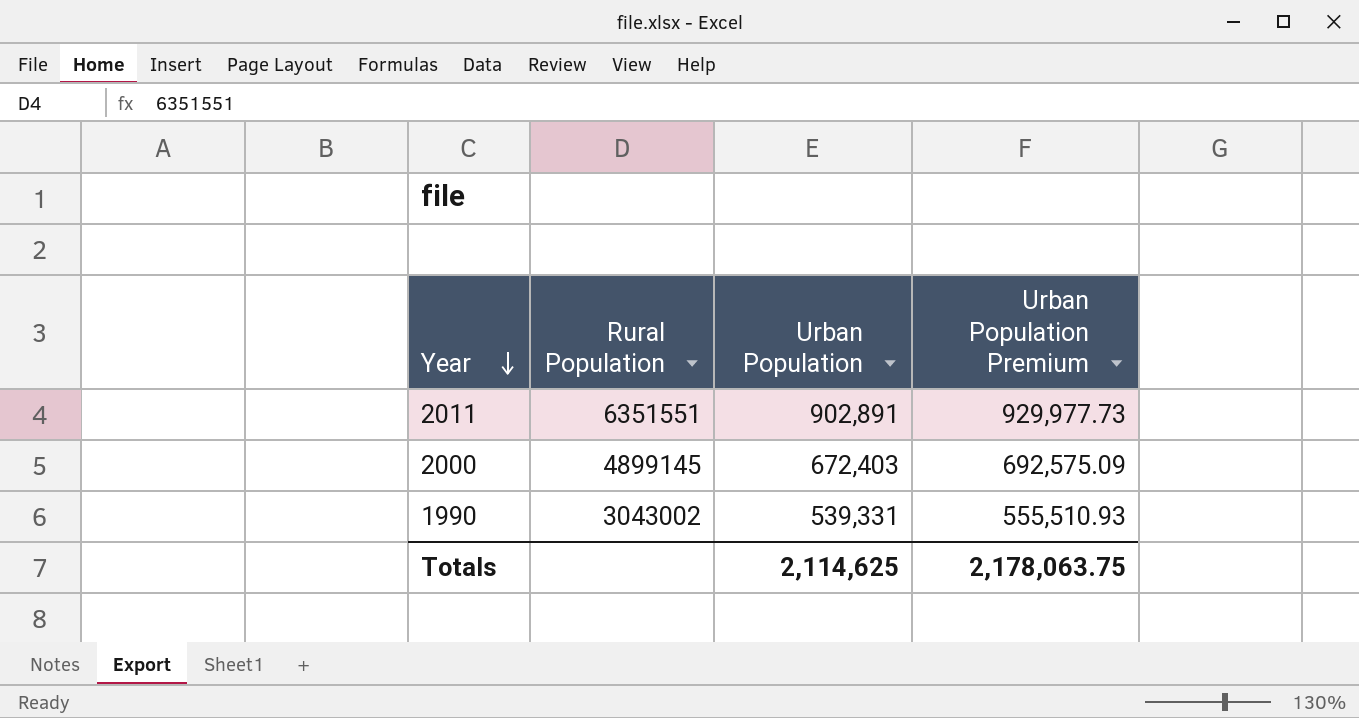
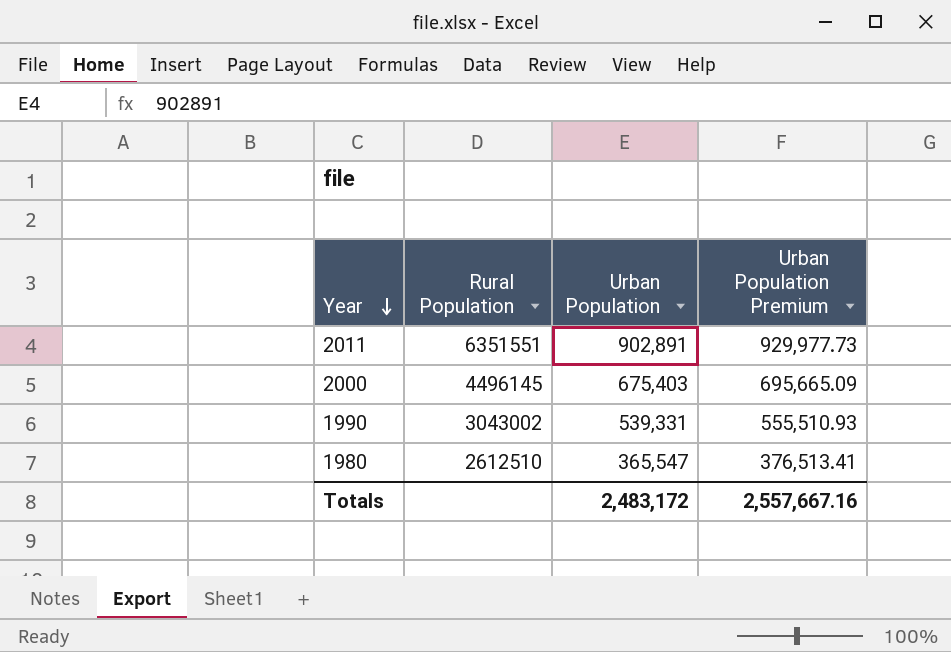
2000 | Rural Population: 4899145 -> 4496145
2000 | Urban Population: 672,403 -> 675,403
2000 | Urban Population Premium: 692,575.09 -> 695,665.09
row 1980: none -> 2612510 | 365,547 | 376,513.41
Totals | Urban Population: 2,114,625 -> 2,483,172
Totals | Urban Population Premium: 2,178,063.75 -> 2,557,667.16

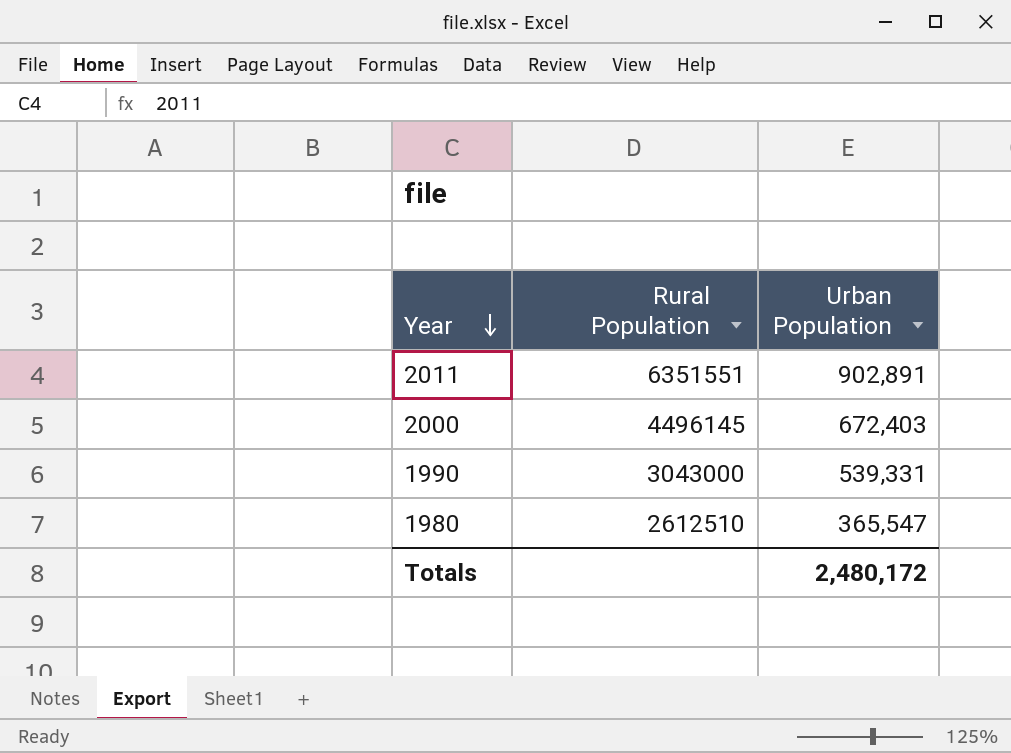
column Urban Population Premium | formula: [Urban Population] * 1.03 -> none
2000 | Urban Population: 675,403 -> 672,403
1990 | Rural Population: 3043002 -> 3043000
Totals | Urban Population: 2,483,172 -> 2,480,172

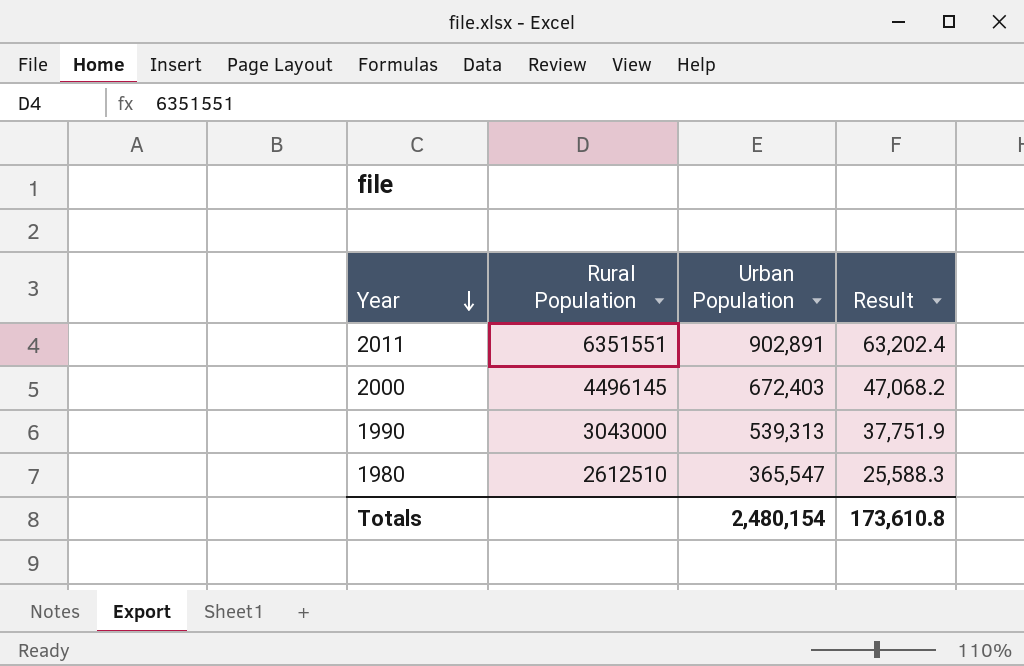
column Result | formula: none -> [Urban Population] * 0.07
1990 | Urban Population: 539,331 -> 539,313
Totals | Urban Population: 2,480,172 -> 2,480,154

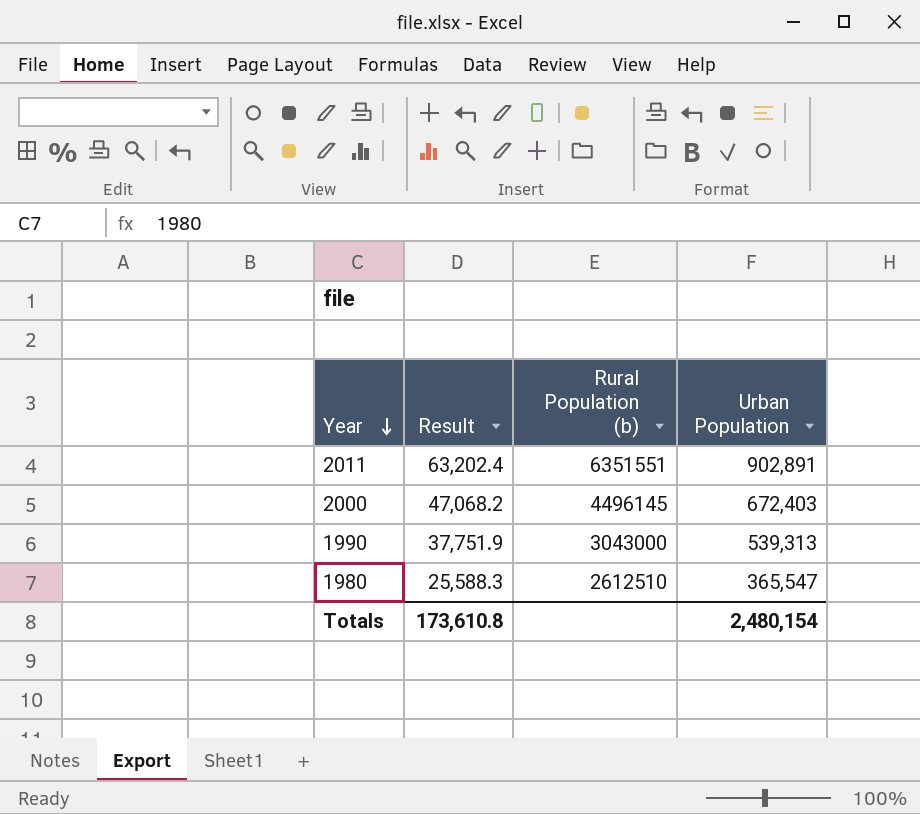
column Result | position: 4 -> 2
column name: Rural Population -> Rural Population (b)

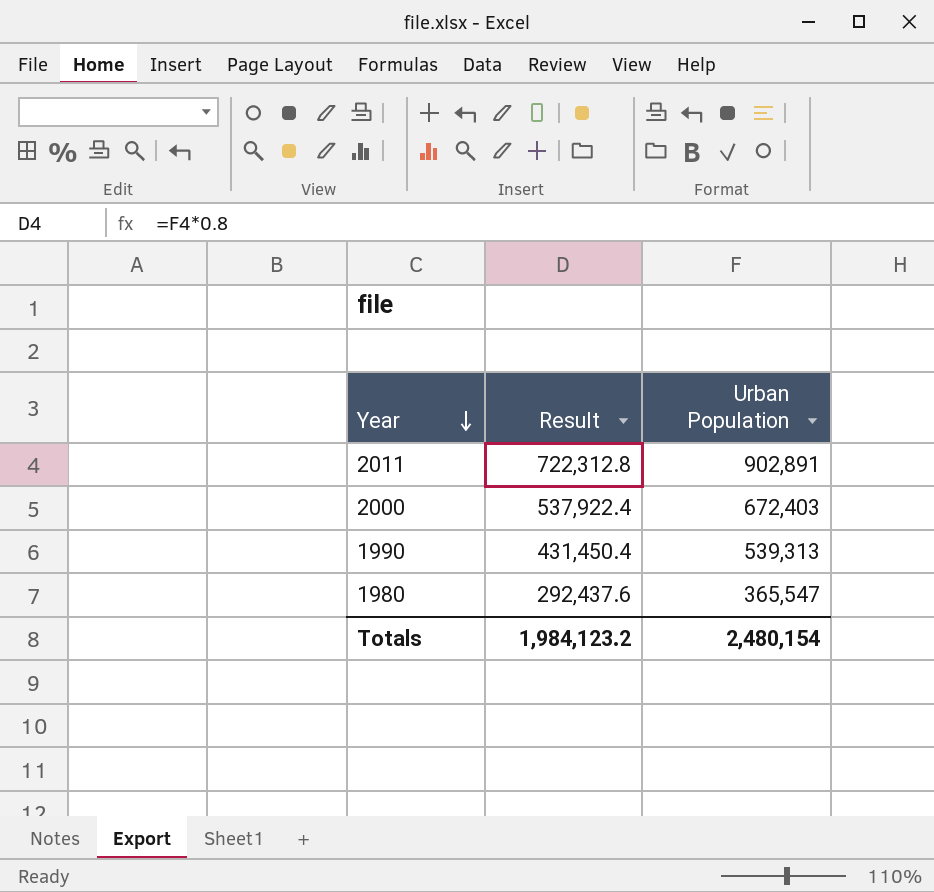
column Rural Population (b) | position: 3 -> none
column Result | formula: [Urban Population] * 0.07 -> [Urban Population] * 0.8
Totals | Result: 173,610.8 -> 1,984,123.2

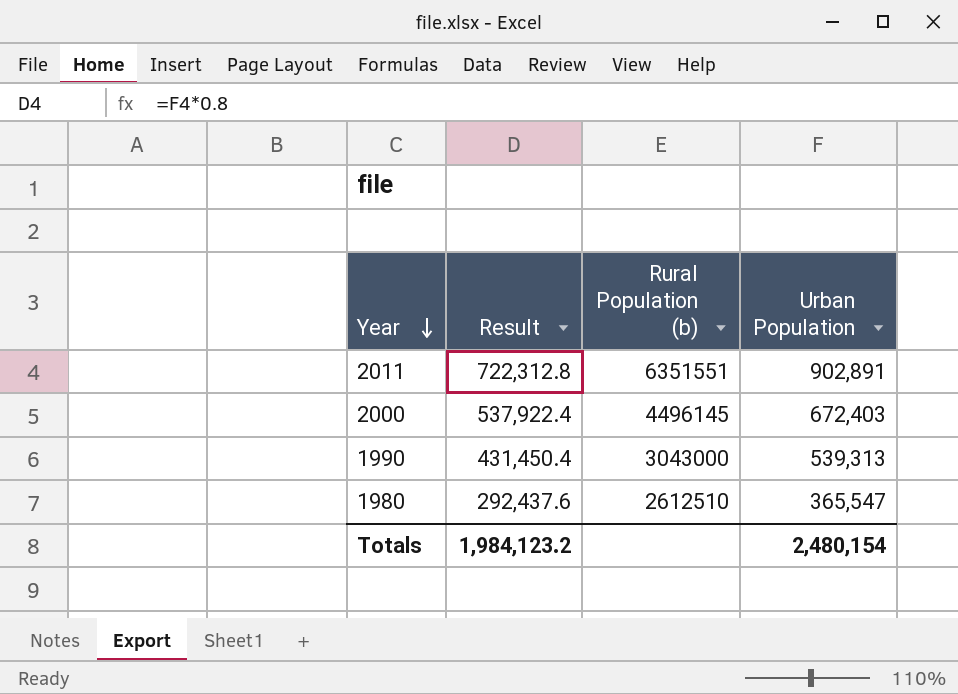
column Rural Population (b) | position: none -> 3

